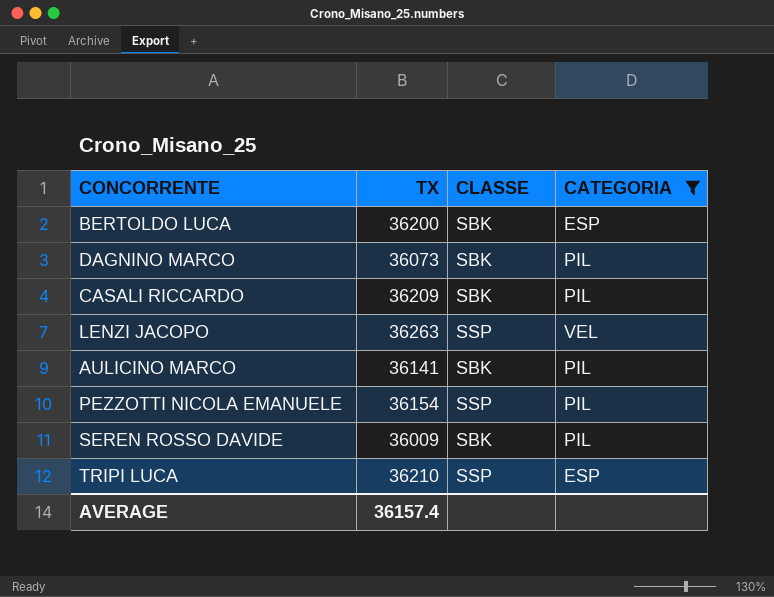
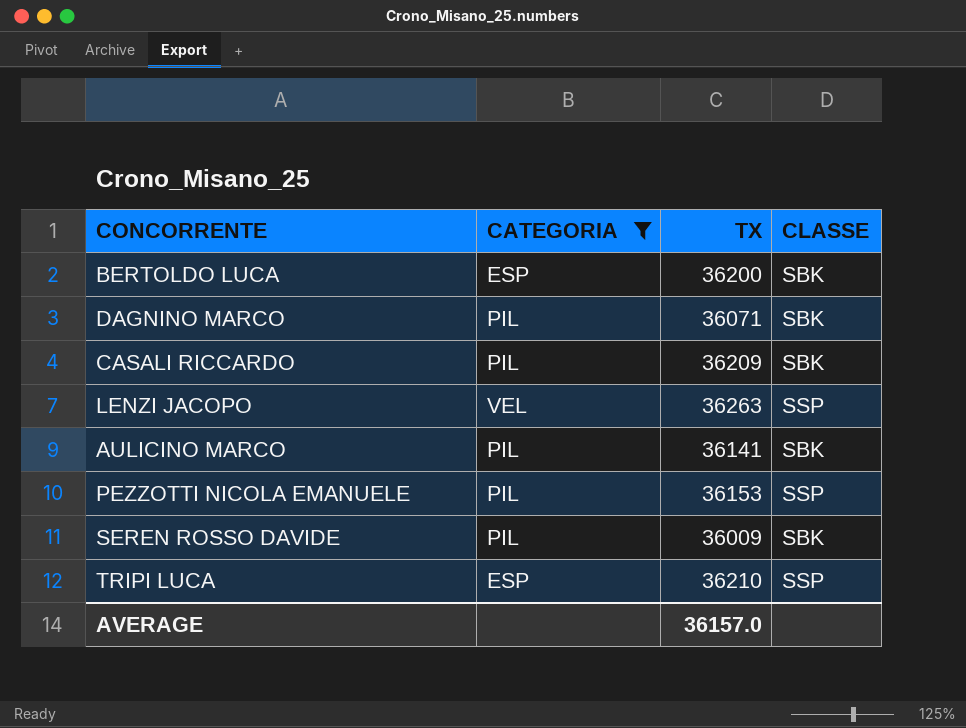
column CATEGORIA | position: 4 -> 2
DAGNINO MARCO | TX: 36073 -> 36071
PEZZOTTI NICOLA EMANUELE | TX: 36154 -> 36153
AVERAGE | TX: 36157.4 -> 36157.0

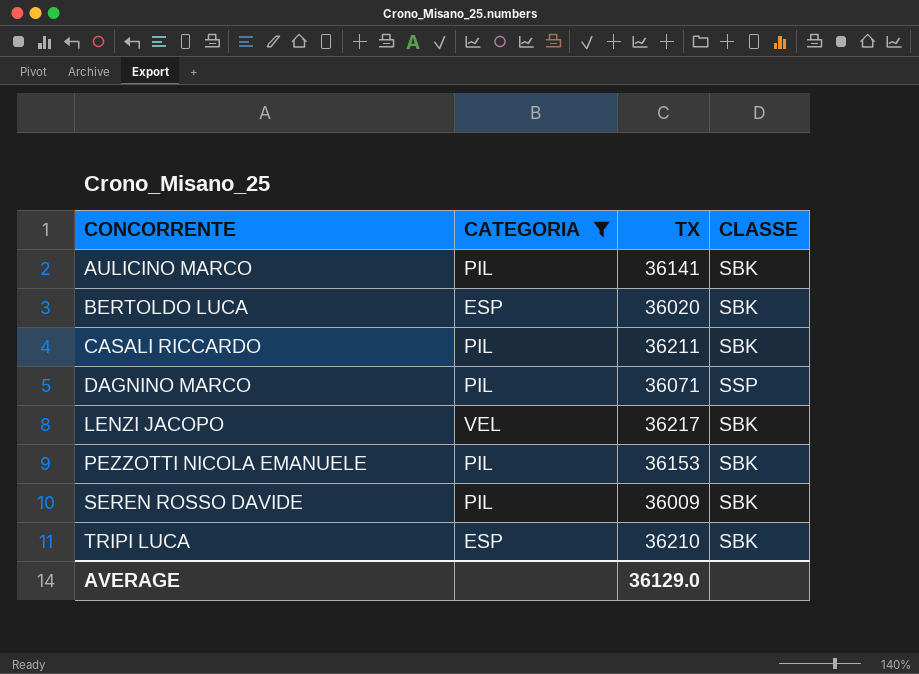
row order: none -> CONCORRENTE ascending
BERTOLDO LUCA | TX: 36200 -> 36020
CASALI RICCARDO | TX: 36209 -> 36211
DAGNINO MARCO | CLASSE: SBK -> SSP
LENZI JACOPO | TX: 36263 -> 36217
LENZI JACOPO | CLASSE: SSP -> SBK
PEZZOTTI NICOLA EMANUELE | CLASSE: SSP -> SBK
TRIPI LUCA | CLASSE: SSP -> SBK
AVERAGE | TX: 36157.0 -> 36129.0

